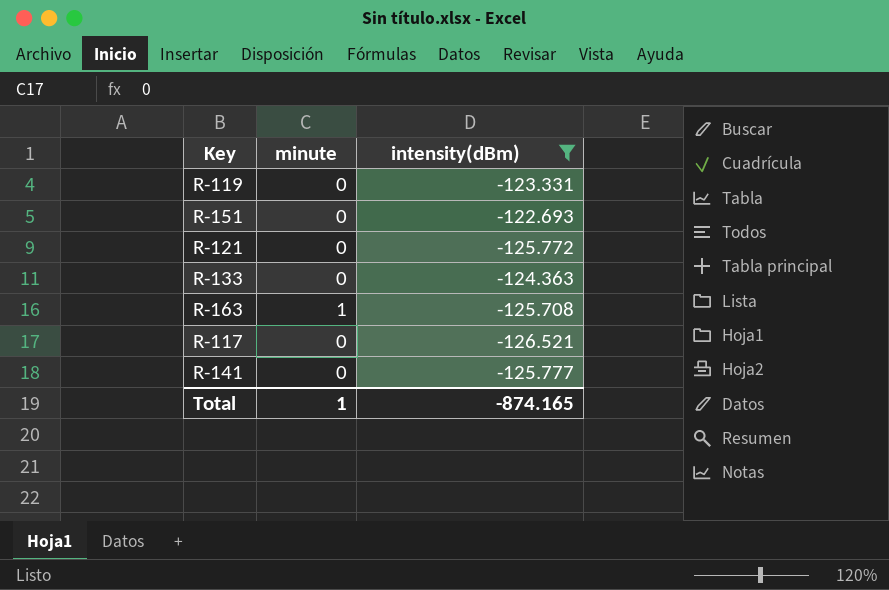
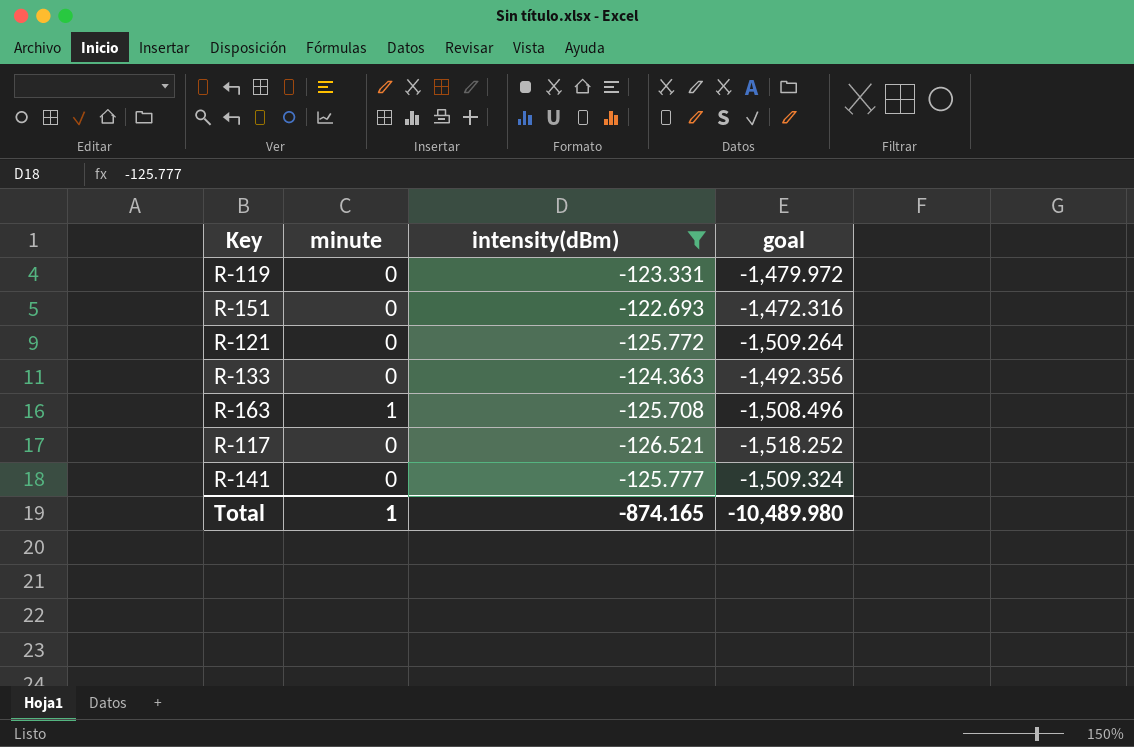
column goal | formula: none -> [intensity(dBm)] * 12

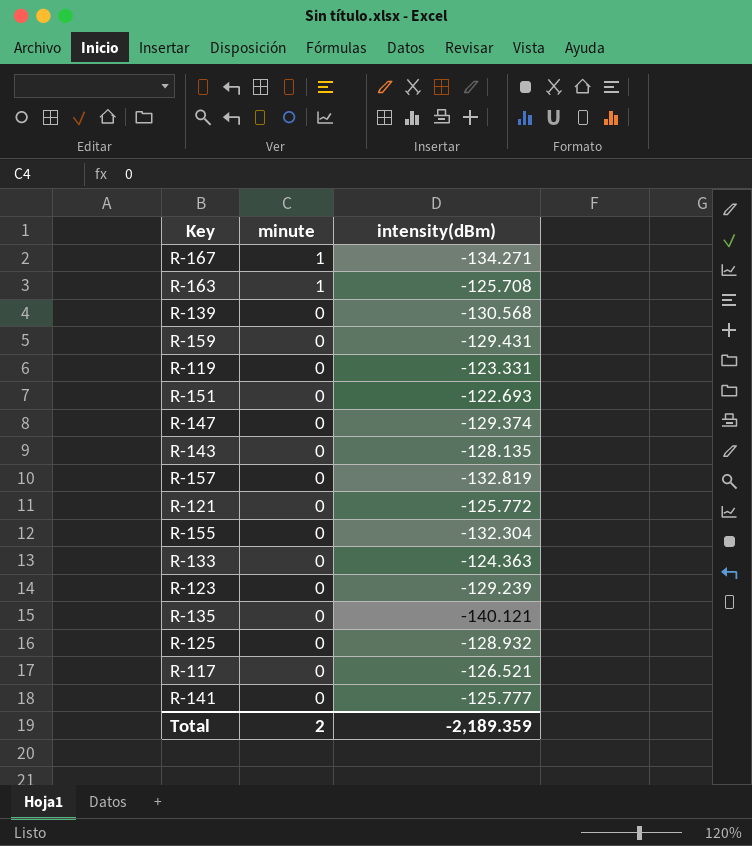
filter: intensity(dBm) >= -126.521 -> none
row order: none -> minute descending
column goal | formula: [intensity(dBm)] * 12 -> none
Total | minute: 1 -> 2
Total | intensity(dBm): -874.165 -> -2,189.359

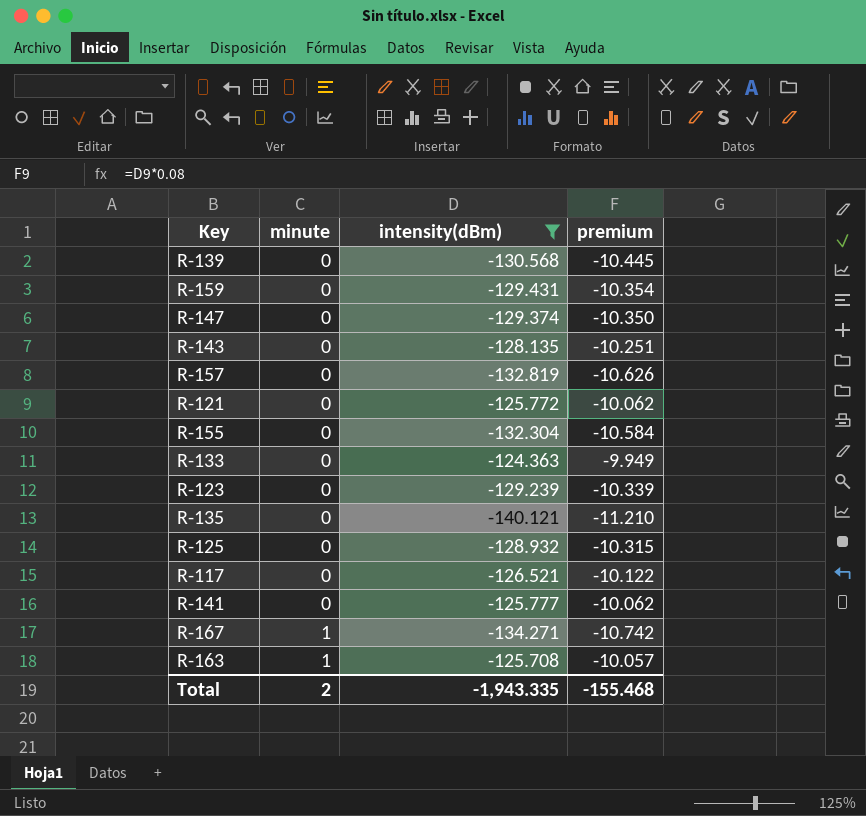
filter: none -> intensity(dBm) <= -124.363
row order: minute descending -> minute ascending
column premium | formula: none -> [intensity(dBm)] * 0.08
Total | intensity(dBm): -2,189.359 -> -1,943.335

